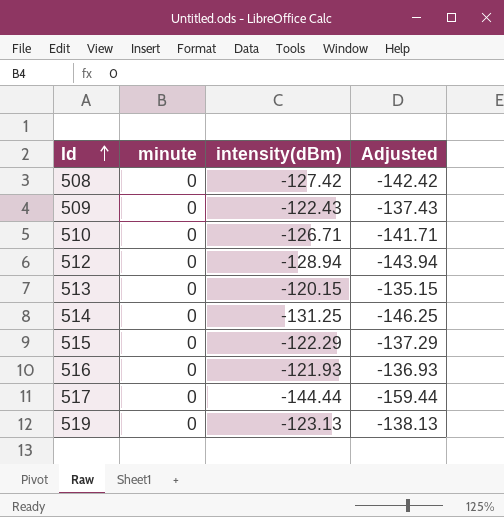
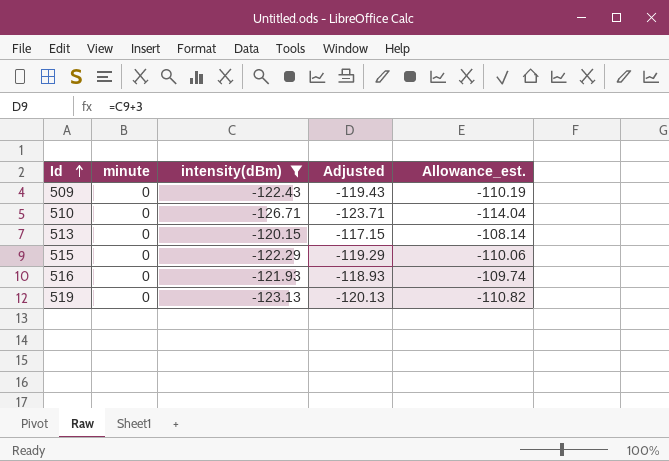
filter: none -> intensity(dBm) >= -126.71
column Adjusted | formula: [intensity(dBm)] - 15 -> [intensity(dBm)] + 3
column Allowance_est. | formula: none -> [intensity(dBm)] * 0.9

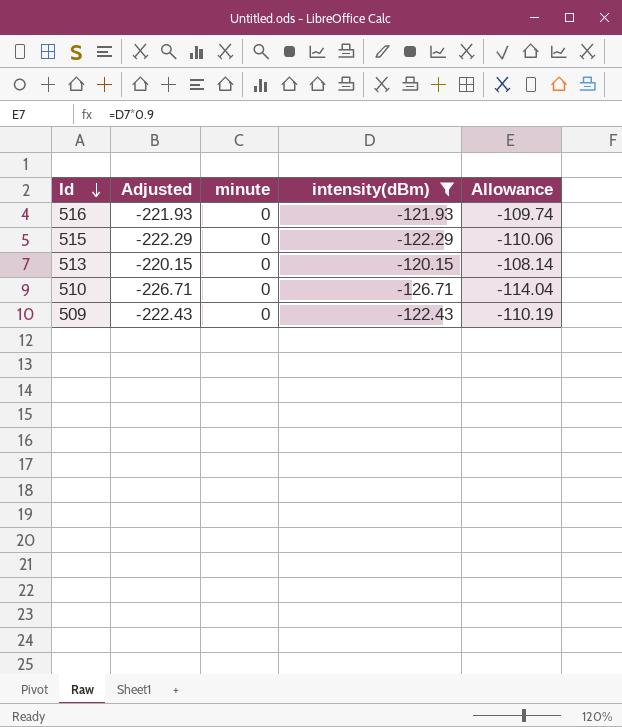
row order: Id ascending -> Id descending
column Adjusted | formula: [intensity(dBm)] + 3 -> [intensity(dBm)] - 100
column Adjusted | position: 4 -> 2
column name: Allowance_est. -> Allowance
row 519: 0 | -123.13 | -120.13 | -110.82 -> none

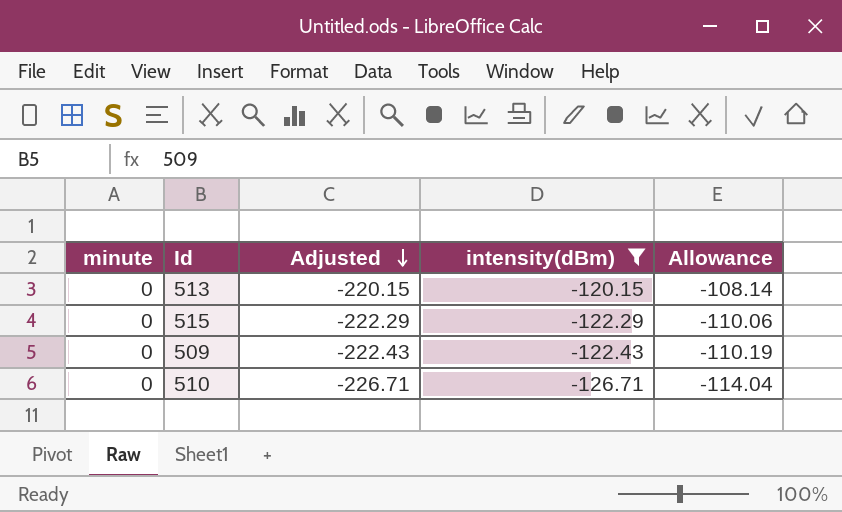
row order: Id descending -> Adjusted descending
column minute | position: 3 -> 1
row 516: -221.93 | 0 | -121.93 | -109.74 -> none

